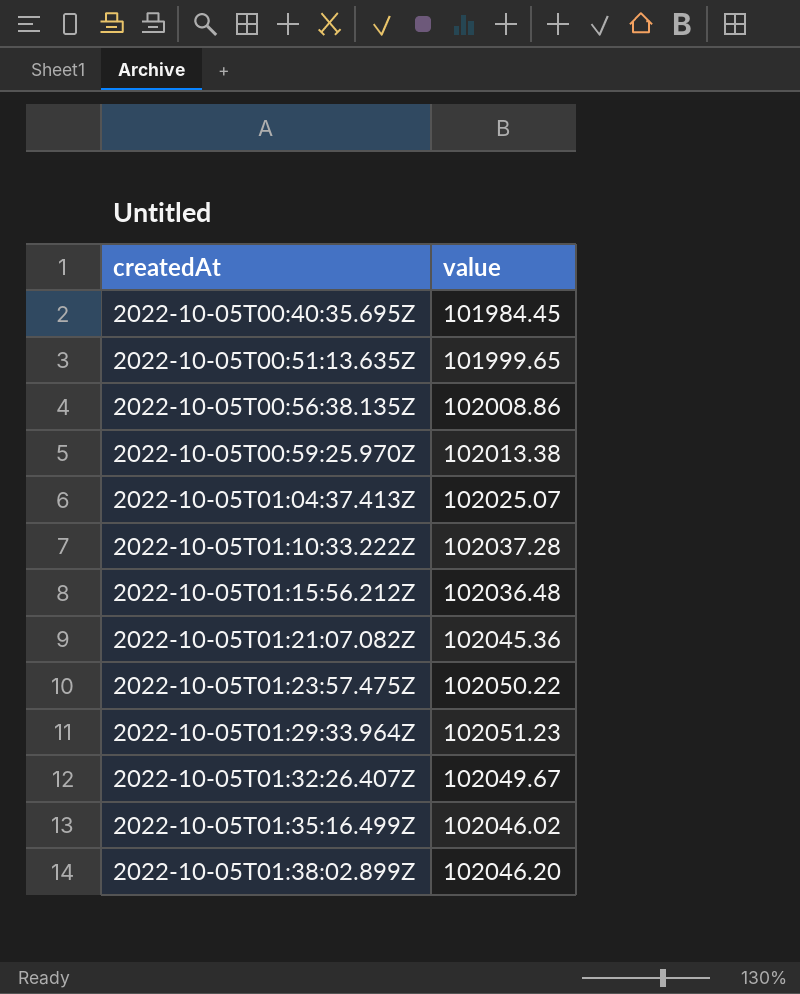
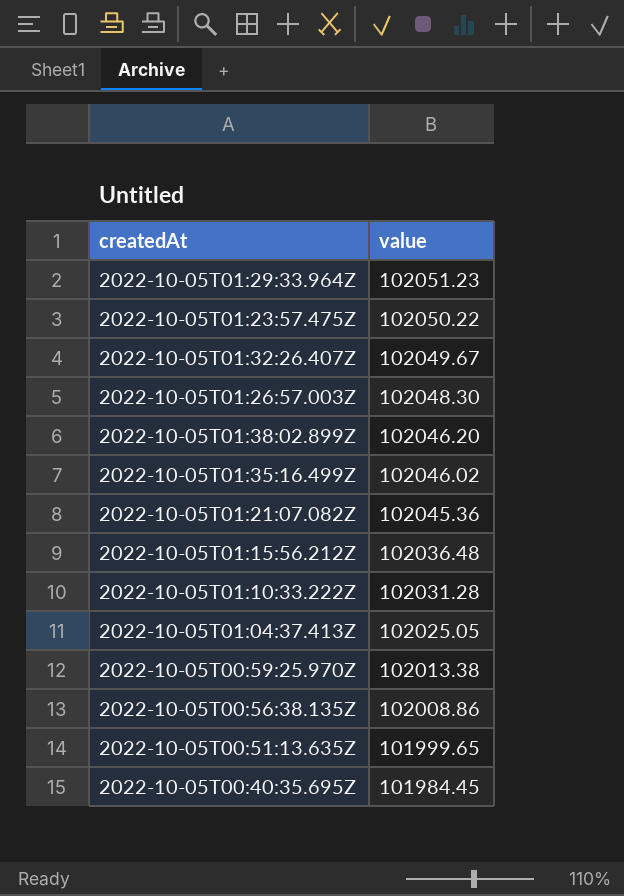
row order: createdAt ascending -> value descending
row 2022-10-05T01:26:57.003Z: none -> 102048.30
2022-10-05T01:10:33.222Z | value: 102037.28 -> 102031.28
2022-10-05T01:04:37.413Z | value: 102025.07 -> 102025.05

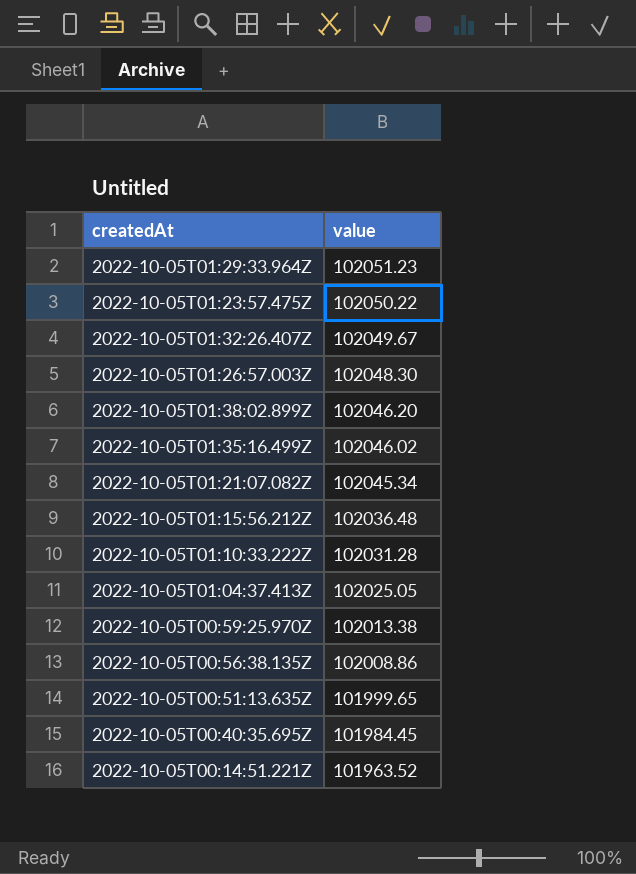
2022-10-05T01:21:07.082Z | value: 102045.36 -> 102045.34
row 2022-10-05T00:14:51.221Z: none -> 101963.52

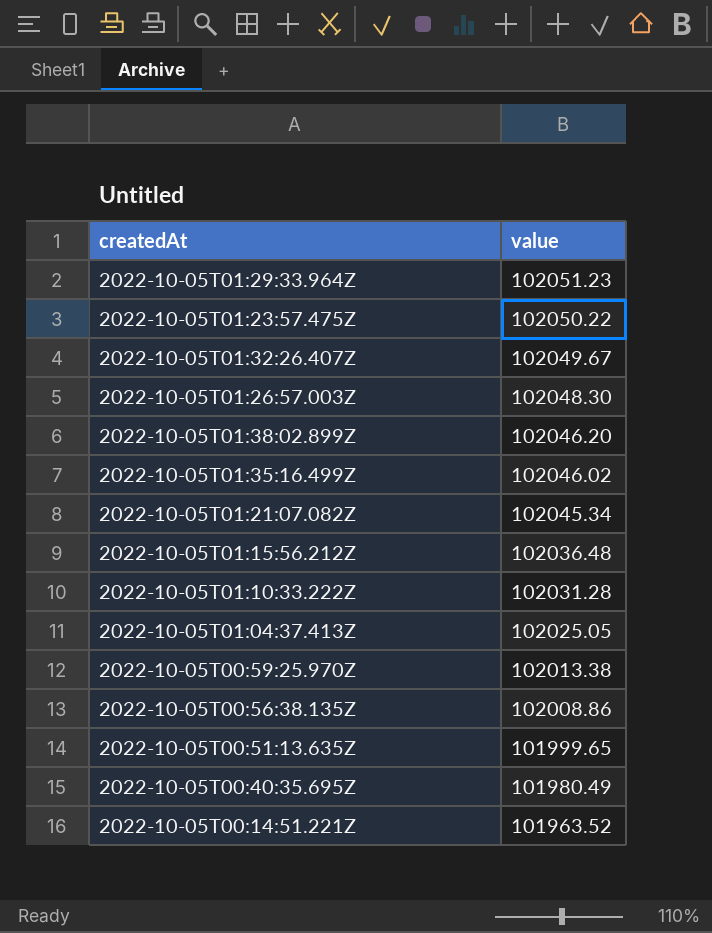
2022-10-05T00:40:35.695Z | value: 101984.45 -> 101980.49

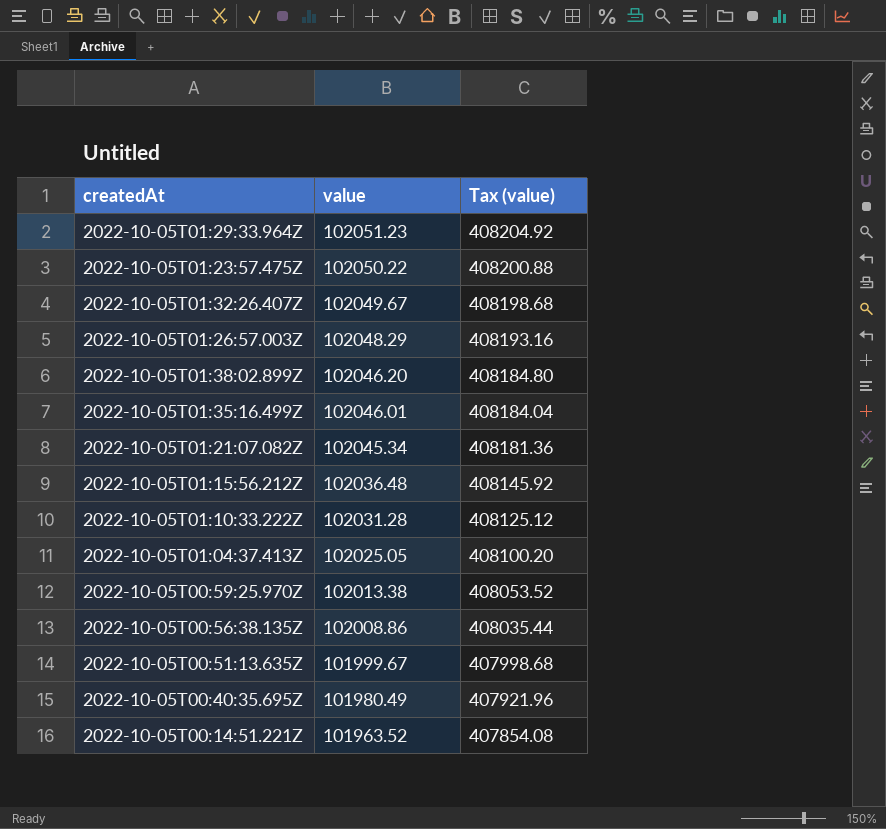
column Tax (value) | formula: none -> [value] * 4
2022-10-05T01:26:57.003Z | value: 102048.30 -> 102048.29
2022-10-05T01:35:16.499Z | value: 102046.02 -> 102046.01
2022-10-05T00:51:13.635Z | value: 101999.65 -> 101999.67

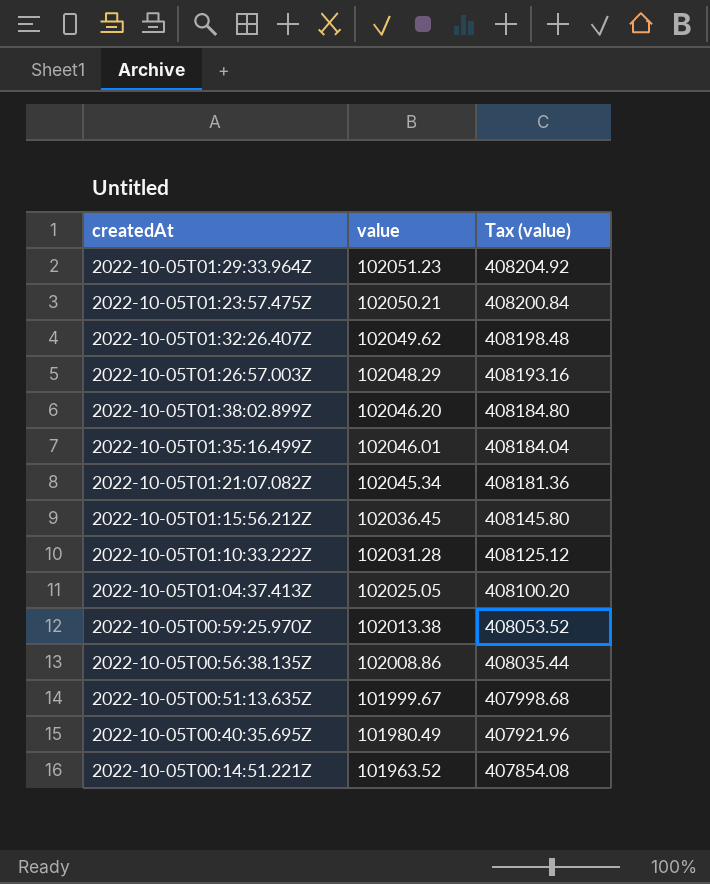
2022-10-05T01:23:57.475Z | value: 102050.22 -> 102050.21
2022-10-05T01:23:57.475Z | Tax (value): 408200.88 -> 408200.84
2022-10-05T01:32:26.407Z | value: 102049.67 -> 102049.62
2022-10-05T01:32:26.407Z | Tax (value): 408198.68 -> 408198.48
2022-10-05T01:15:56.212Z | value: 102036.48 -> 102036.45
2022-10-05T01:15:56.212Z | Tax (value): 408145.92 -> 408145.80

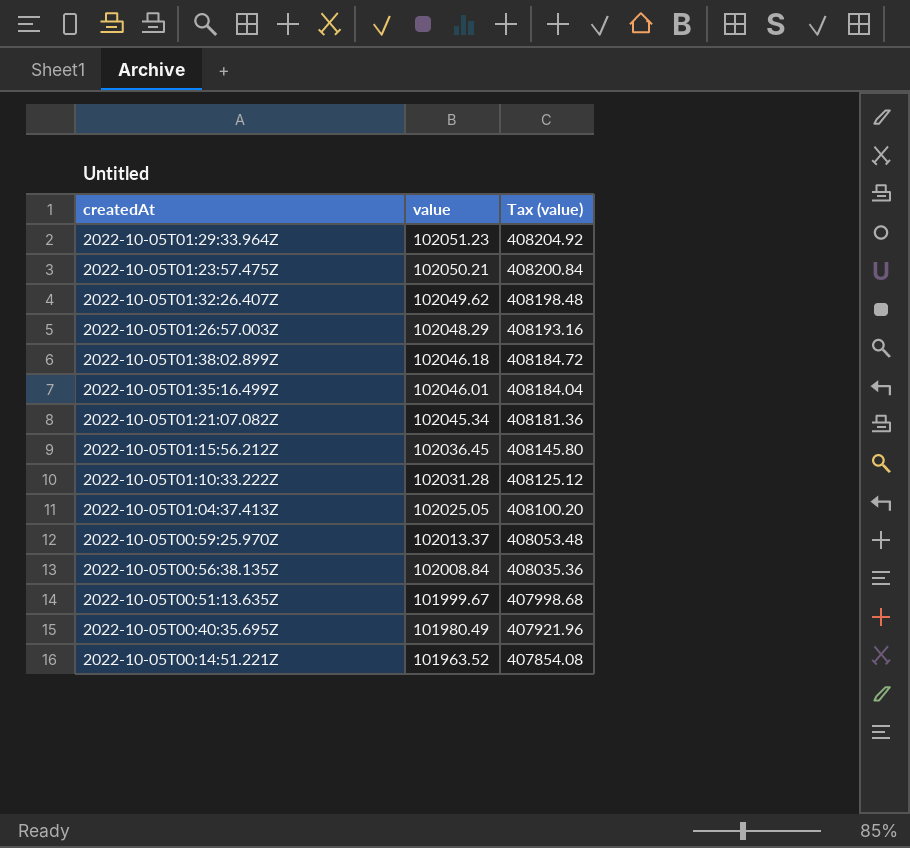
2022-10-05T01:38:02.899Z | value: 102046.20 -> 102046.18
2022-10-05T01:38:02.899Z | Tax (value): 408184.80 -> 408184.72
2022-10-05T00:59:25.970Z | value: 102013.38 -> 102013.37
2022-10-05T00:59:25.970Z | Tax (value): 408053.52 -> 408053.48
2022-10-05T00:56:38.135Z | value: 102008.86 -> 102008.84
2022-10-05T00:56:38.135Z | Tax (value): 408035.44 -> 408035.36

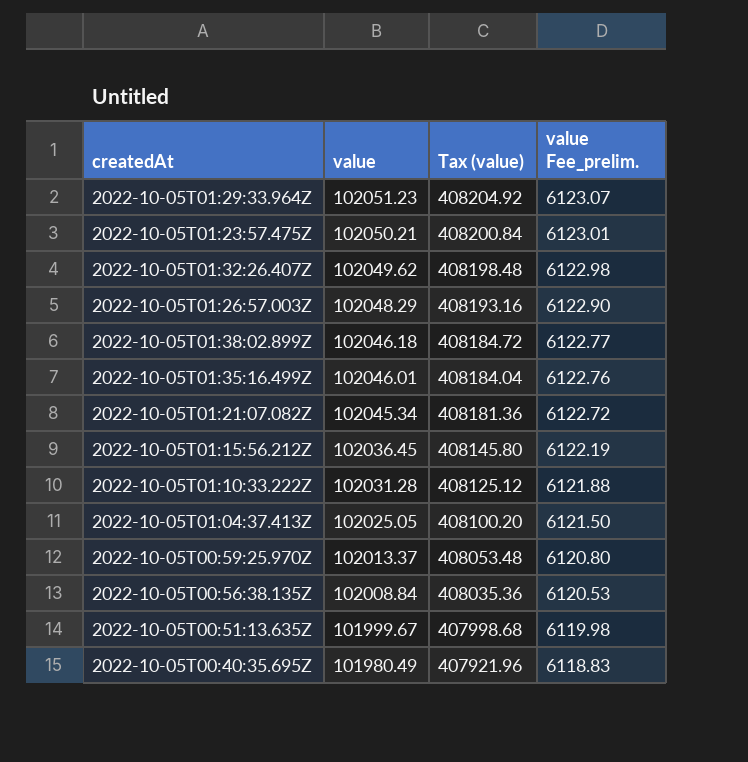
column value Fee_prelim. | formula: none -> [value] * 0.06
row 2022-10-05T00:14:51.221Z: 101963.52 | 407854.08 -> none

